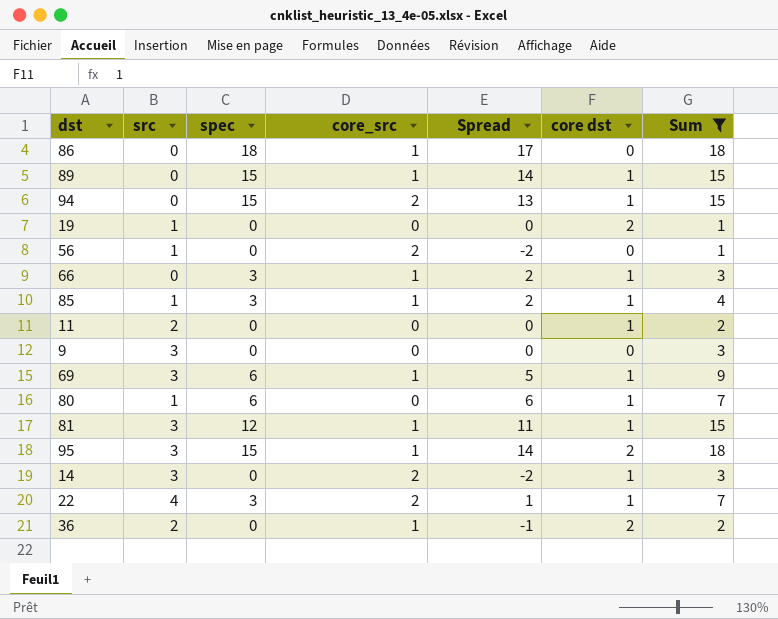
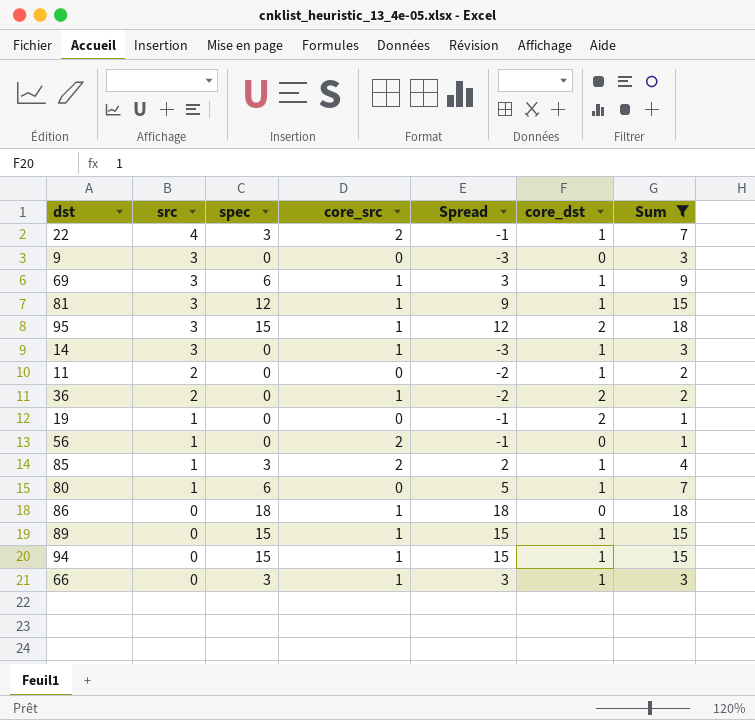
row order: none -> src descending
column Spread | formula: [spec] - [core_src] -> [spec] - [src]
column name: core dst -> core_dst
14 | core_src: 2 -> 1
85 | core_src: 1 -> 2
94 | core_src: 2 -> 1

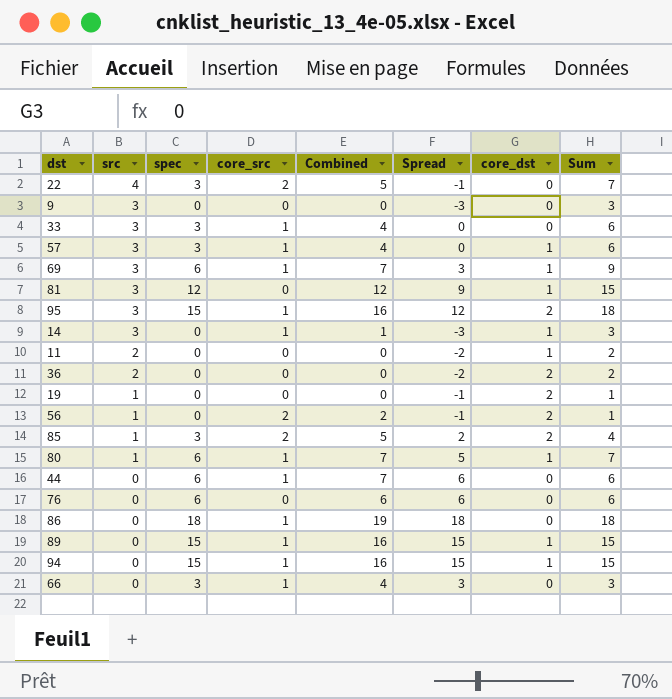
filter: Sum != 6 -> none
column Combined | formula: none -> [spec] + [core_src]
22 | core_dst: 1 -> 0
81 | core_src: 1 -> 0
36 | core_src: 1 -> 0
56 | core_dst: 0 -> 2
85 | core_dst: 1 -> 2
80 | core_src: 0 -> 1
66 | core_dst: 1 -> 0

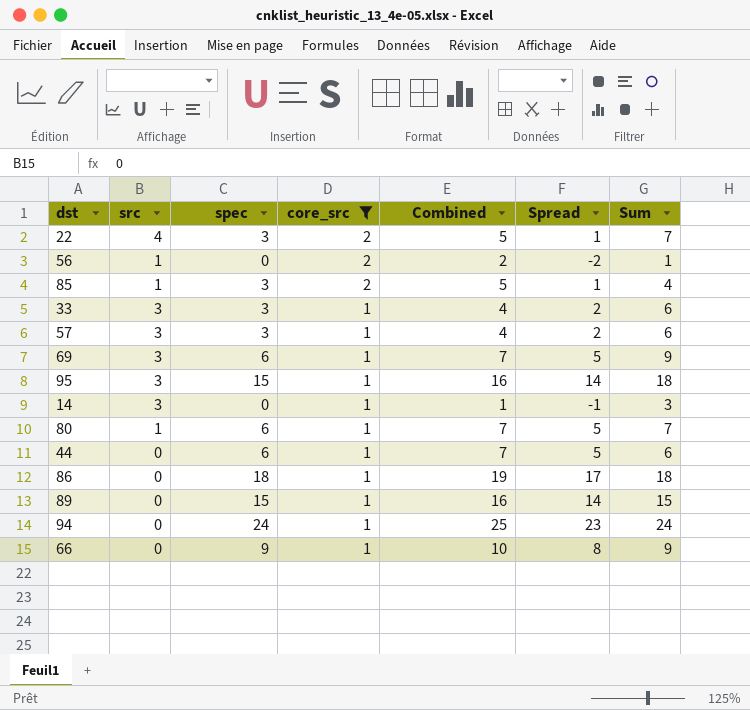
filter: none -> core_src != 0
row order: src descending -> core_src descending
column core_dst | position: 7 -> none
column Spread | formula: [spec] - [src] -> [spec] - [core_src]
94 | spec: 15 -> 24
94 | Combined: 16 -> 25
94 | Sum: 15 -> 24
66 | spec: 3 -> 9
66 | Combined: 4 -> 10
66 | Sum: 3 -> 9

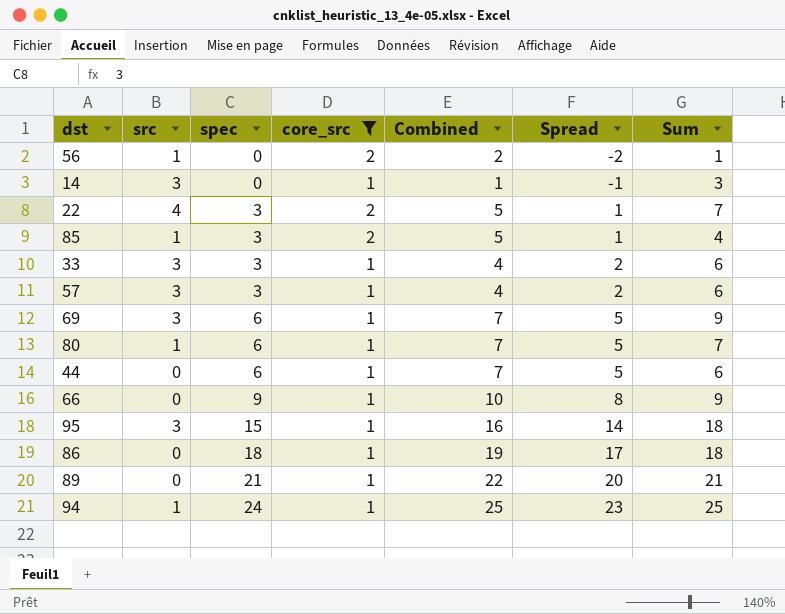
row order: core_src descending -> spec ascending
89 | spec: 15 -> 21
89 | Combined: 16 -> 22
89 | Spread: 14 -> 20
89 | Sum: 15 -> 21
94 | src: 0 -> 1
94 | Sum: 24 -> 25

